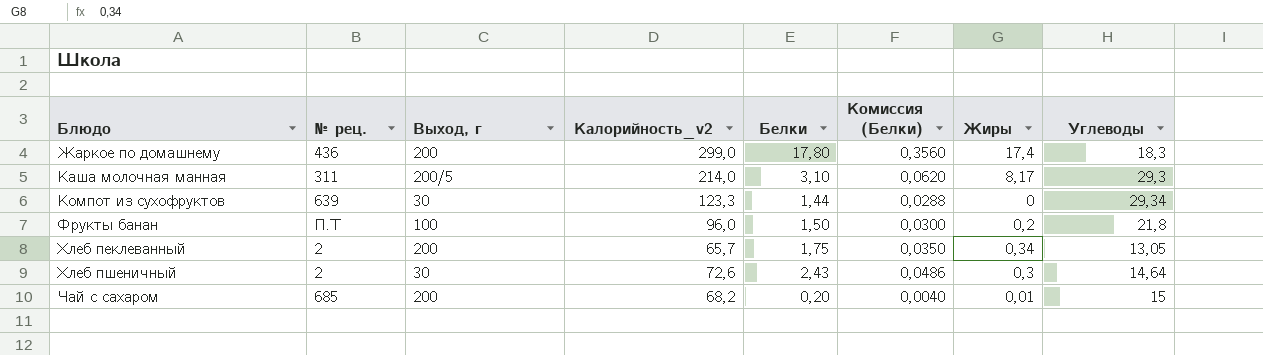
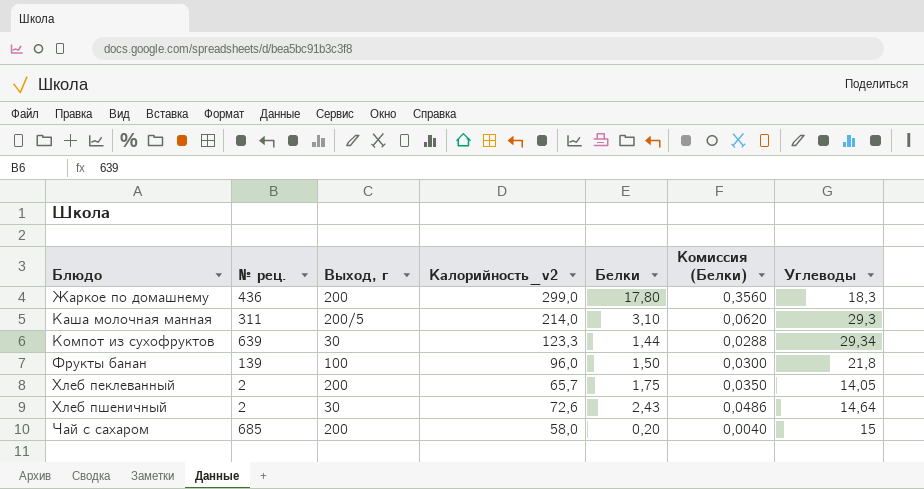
column Жиры | position: 7 -> none
Фрукты банан | № рец.: П.Т -> 139
Хлеб пеклеванный | Углеводы: 13,05 -> 14,05
Чай с сахаром | Калорийность_v2: 68,2 -> 58,0

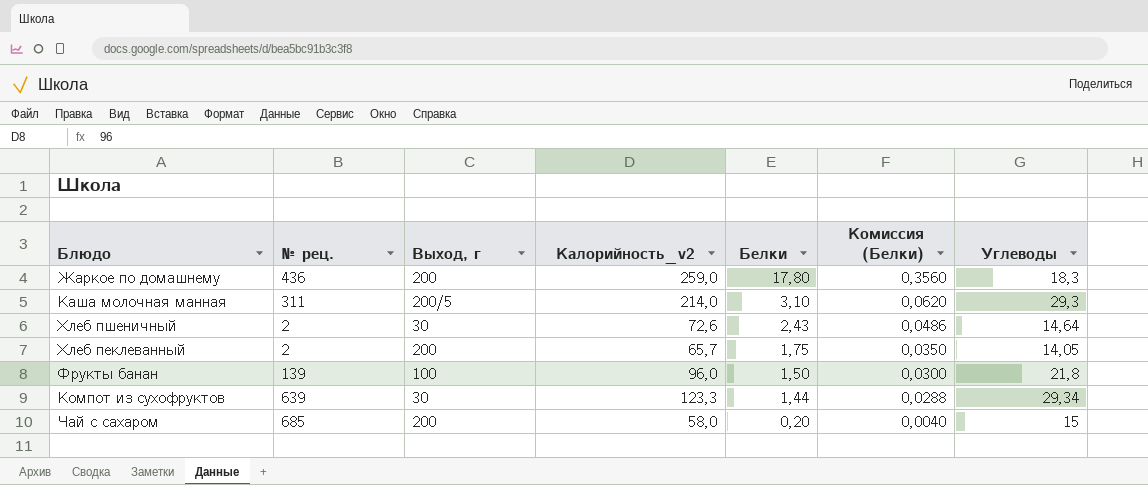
row order: Блюдо ascending -> Белки descending
Жаркое по домашнему | Калорийность_v2: 299,0 -> 259,0

